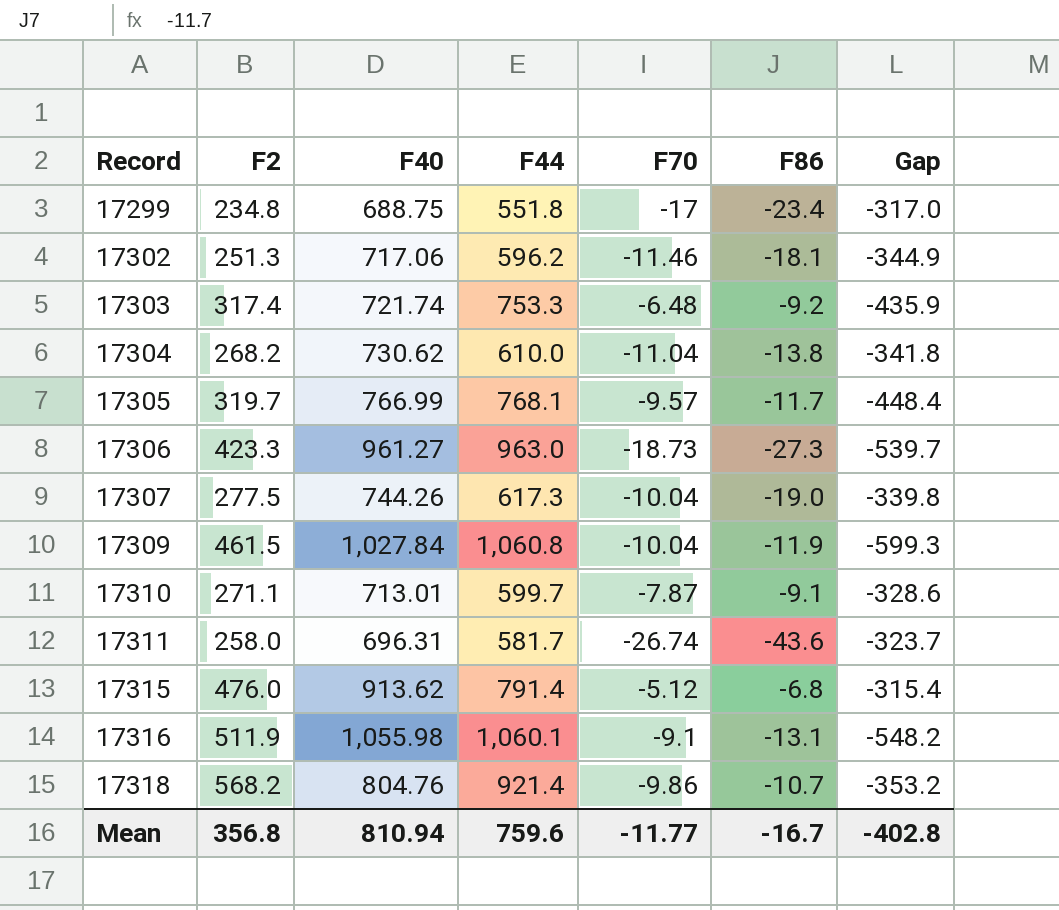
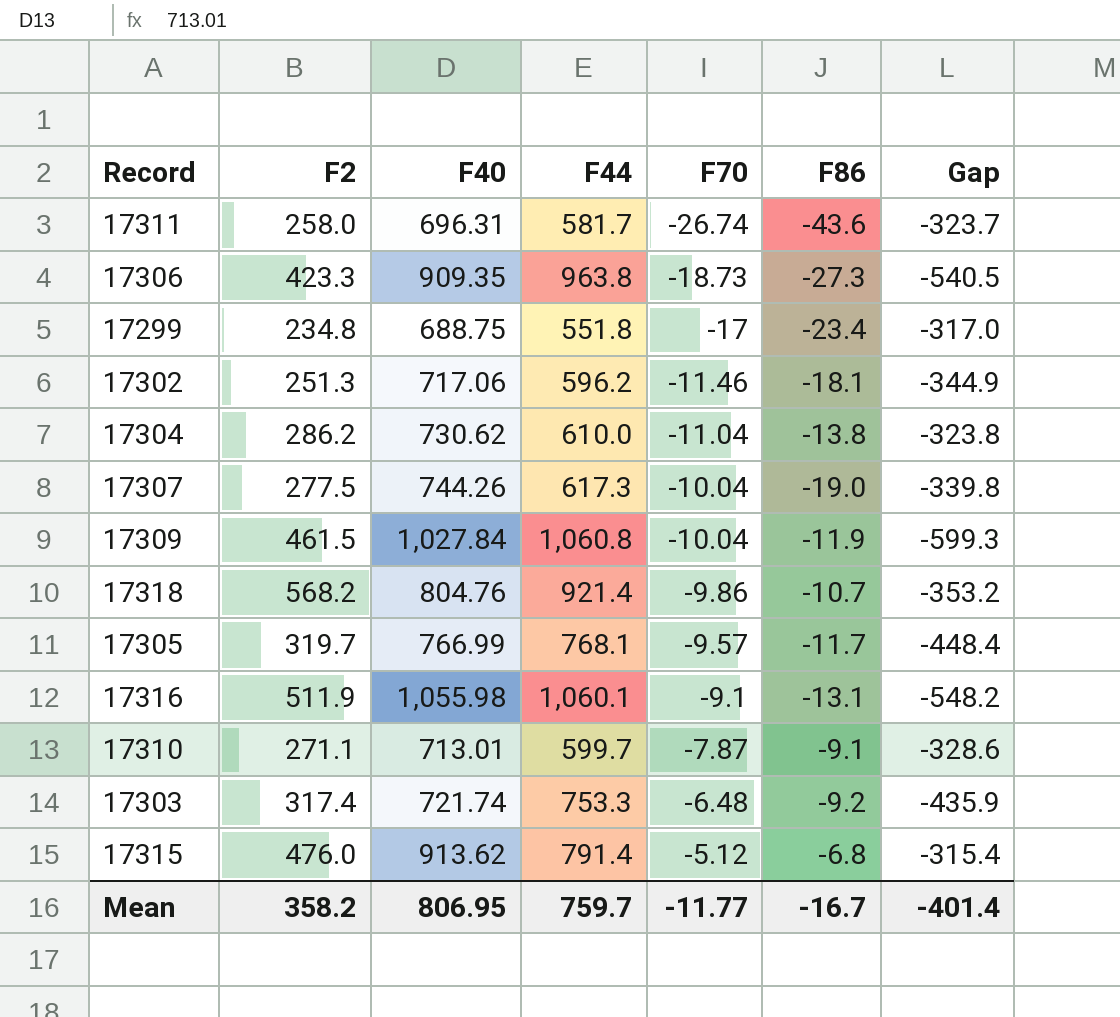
row order: Record ascending -> F70 ascending
17306 | F40: 961.27 -> 909.35
17306 | F44: 963.0 -> 963.8
17306 | Gap: -539.7 -> -540.5
17304 | F2: 268.2 -> 286.2
17304 | Gap: -341.8 -> -323.8
Mean | F2: 356.8 -> 358.2
Mean | F40: 810.94 -> 806.95
Mean | F44: 759.6 -> 759.7
Mean | Gap: -402.8 -> -401.4

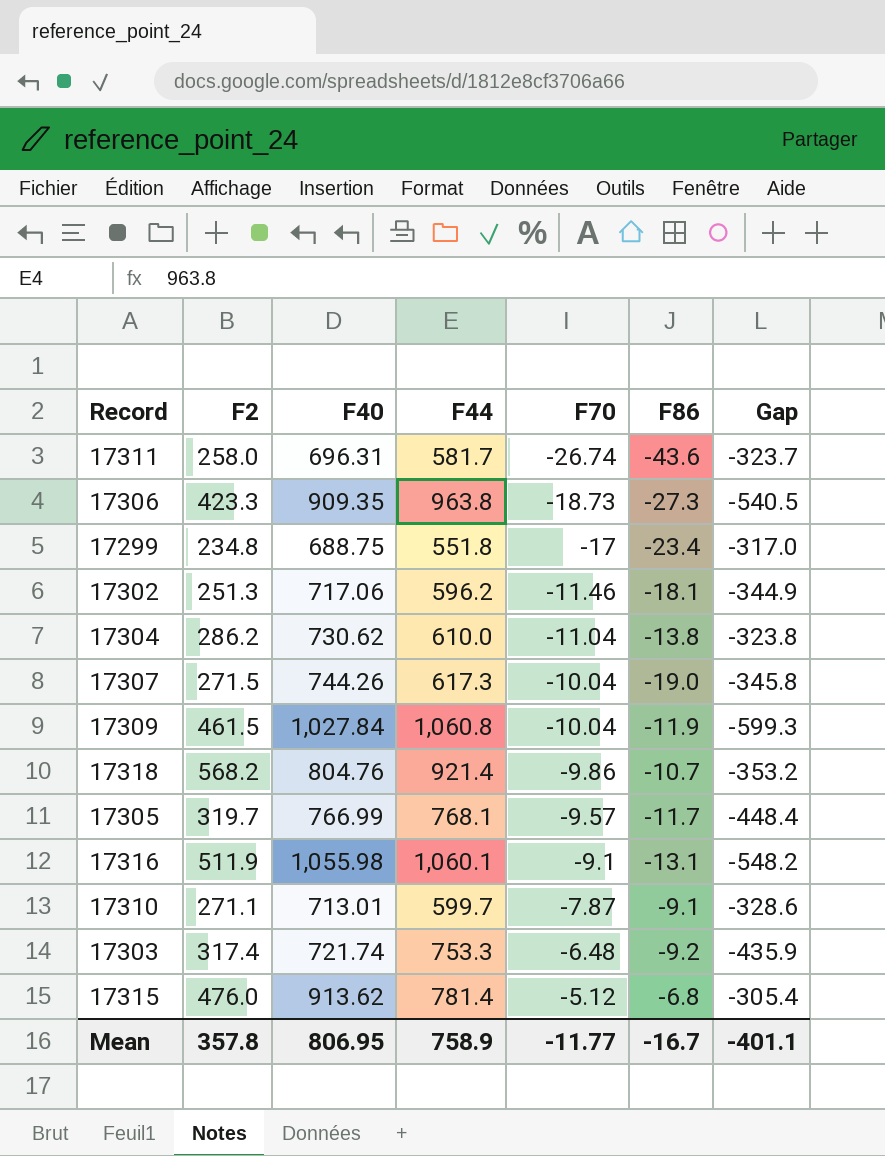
17307 | F2: 277.5 -> 271.5
17307 | Gap: -339.8 -> -345.8
17315 | F44: 791.4 -> 781.4
17315 | Gap: -315.4 -> -305.4
Mean | F2: 358.2 -> 357.8
Mean | F44: 759.7 -> 758.9
Mean | Gap: -401.4 -> -401.1

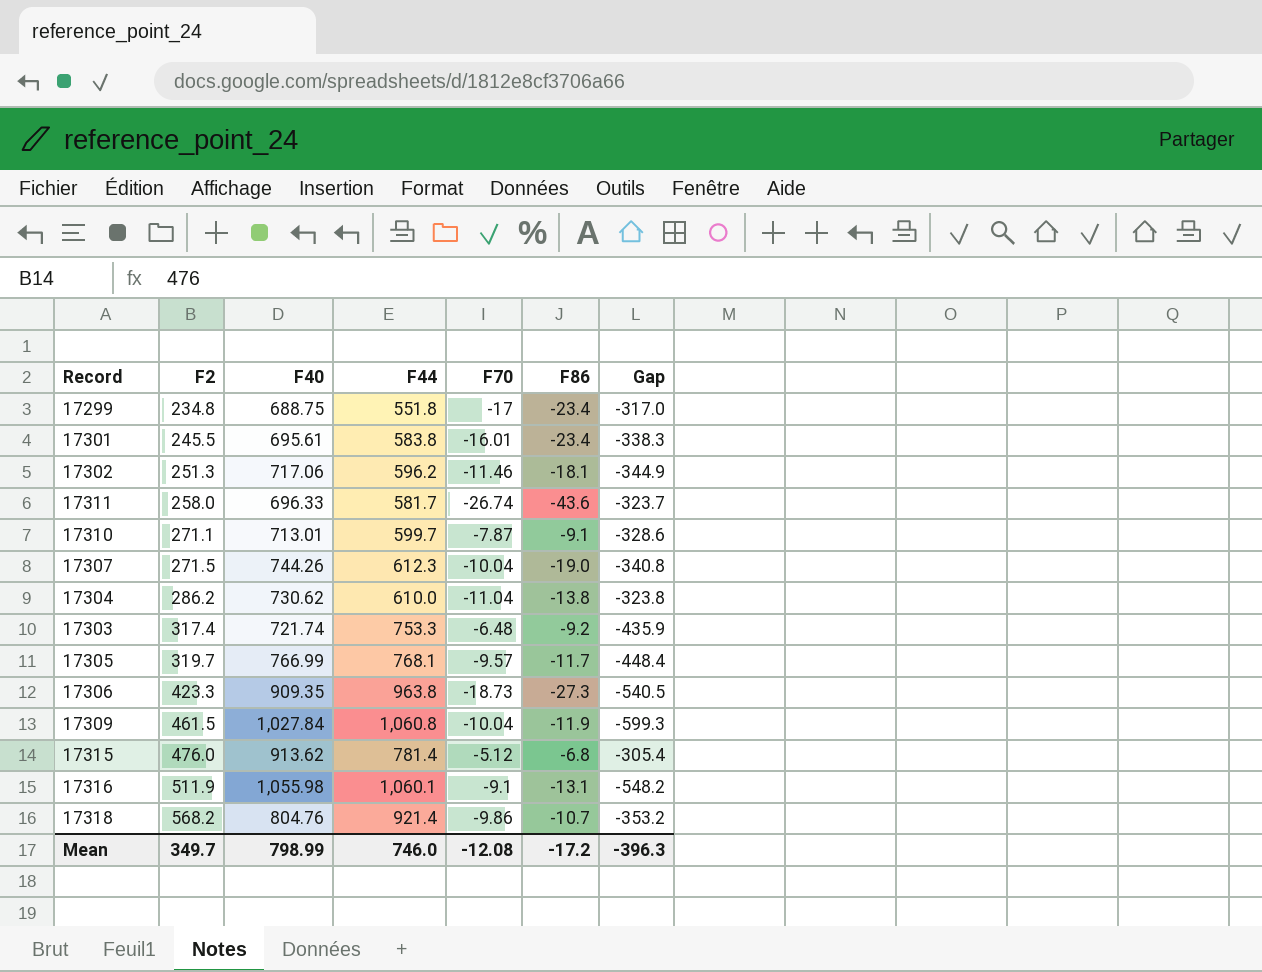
row order: F70 ascending -> F2 ascending
row 17301: none -> 245.5 | 695.61 | 583.8 | -16.01 | -23.4 | -338.3
17311 | F40: 696.31 -> 696.33
17307 | F44: 617.3 -> 612.3
17307 | Gap: -345.8 -> -340.8
Mean | F2: 357.8 -> 349.7
Mean | F40: 806.95 -> 798.99
Mean | F44: 758.9 -> 746.0
Mean | F70: -11.77 -> -12.08
Mean | F86: -16.7 -> -17.2
Mean | Gap: -401.1 -> -396.3

